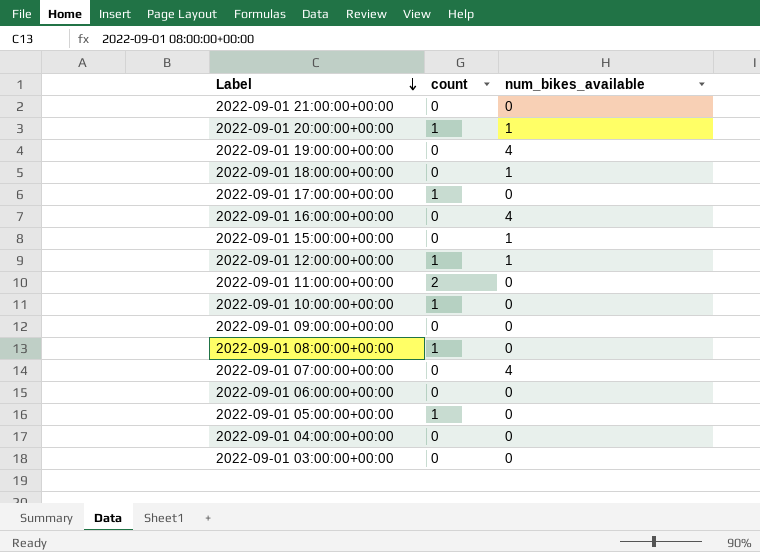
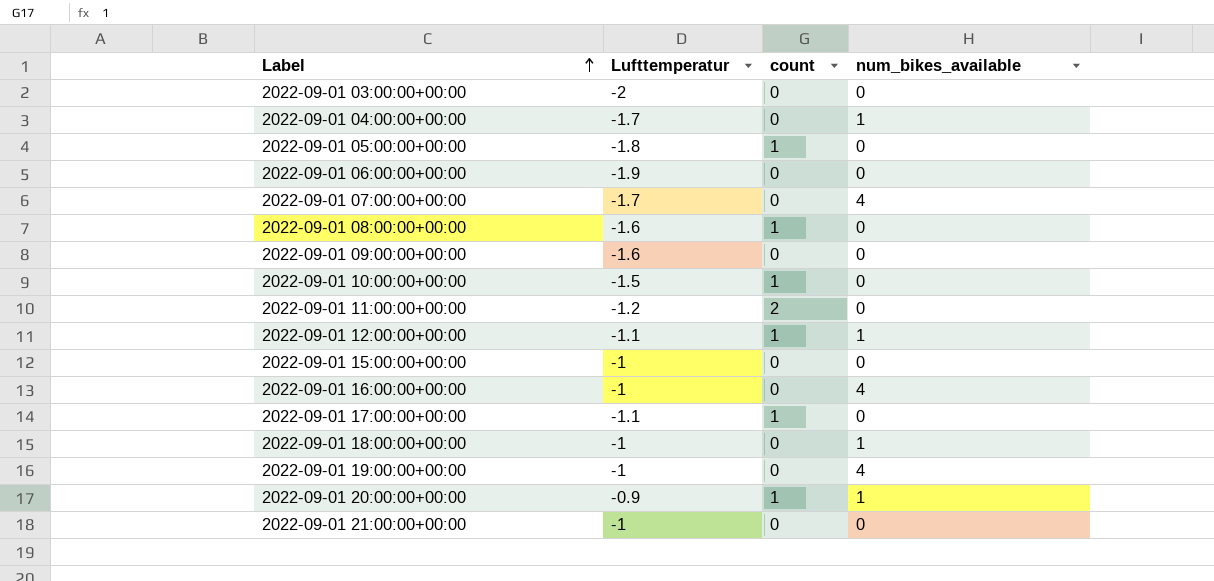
row order: Label descending -> Label ascending
column Lufttemperatur | position: none -> 2
2022-09-01 04:00:00+00:00 | num_bikes_available: 0 -> 1
2022-09-01 15:00:00+00:00 | num_bikes_available: 1 -> 0

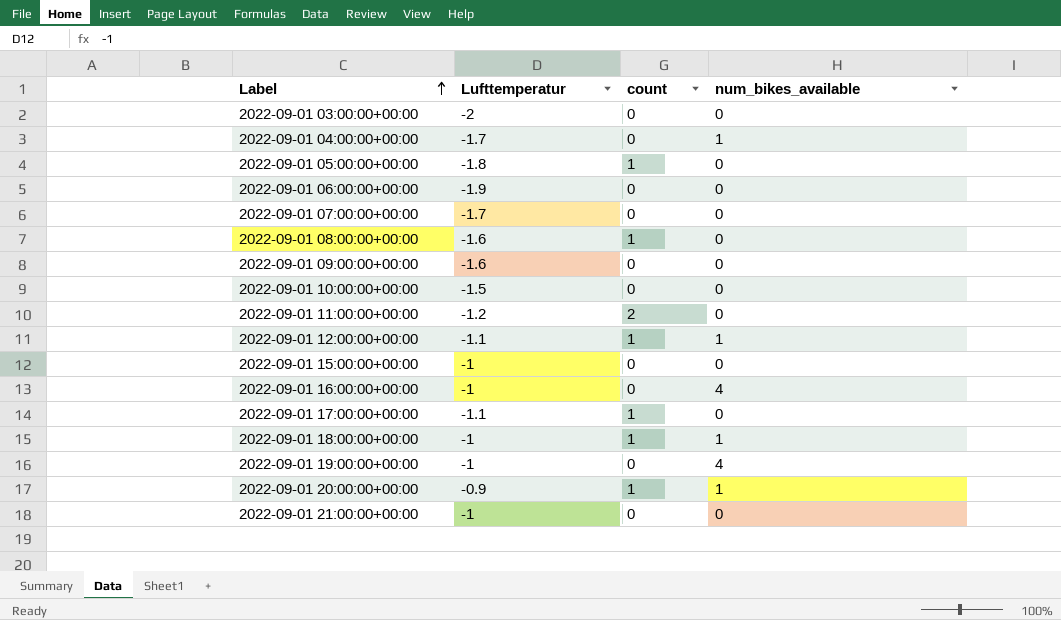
2022-09-01 07:00:00+00:00 | num_bikes_available: 4 -> 0
2022-09-01 10:00:00+00:00 | count: 1 -> 0
2022-09-01 18:00:00+00:00 | count: 0 -> 1

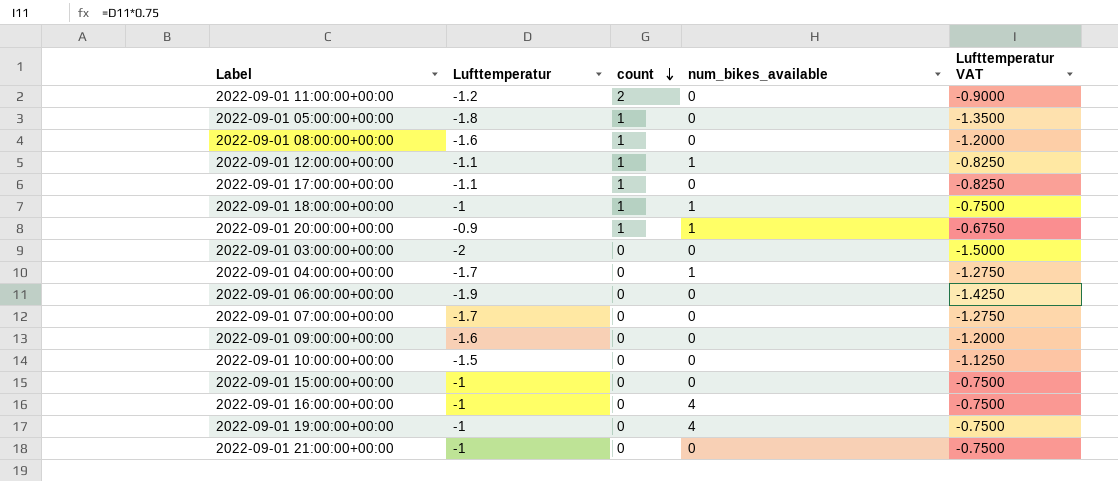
row order: Label ascending -> count descending
column Lufttemperatur VAT | formula: none -> [Lufttemperatur] * 0.75

